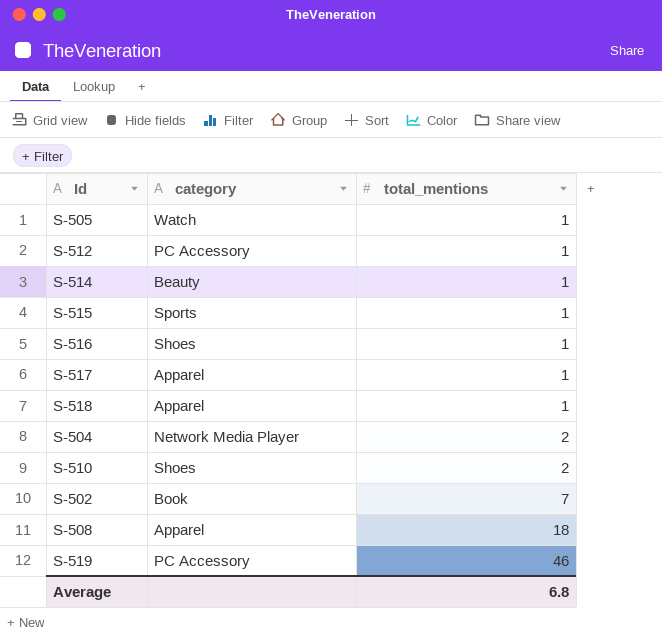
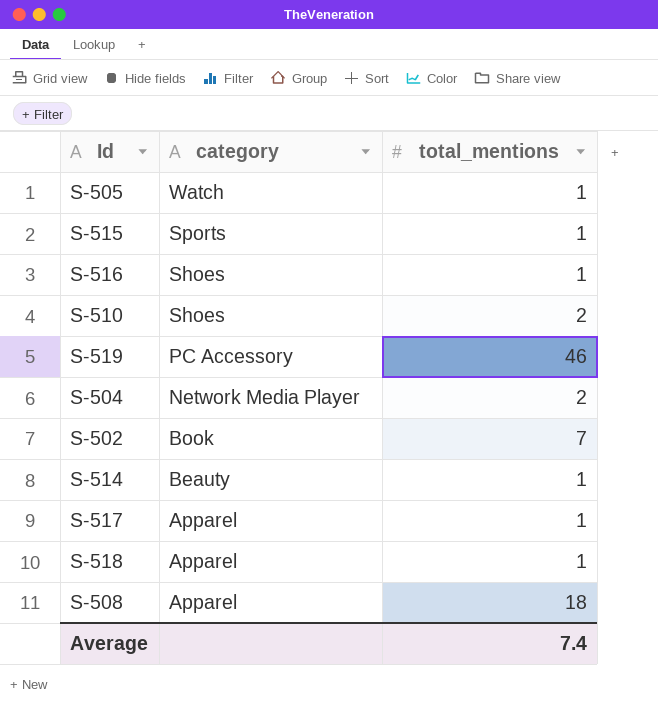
row order: total_mentions ascending -> category descending
row S-512: PC Accessory | 1 -> none
Average | total_mentions: 6.8 -> 7.4

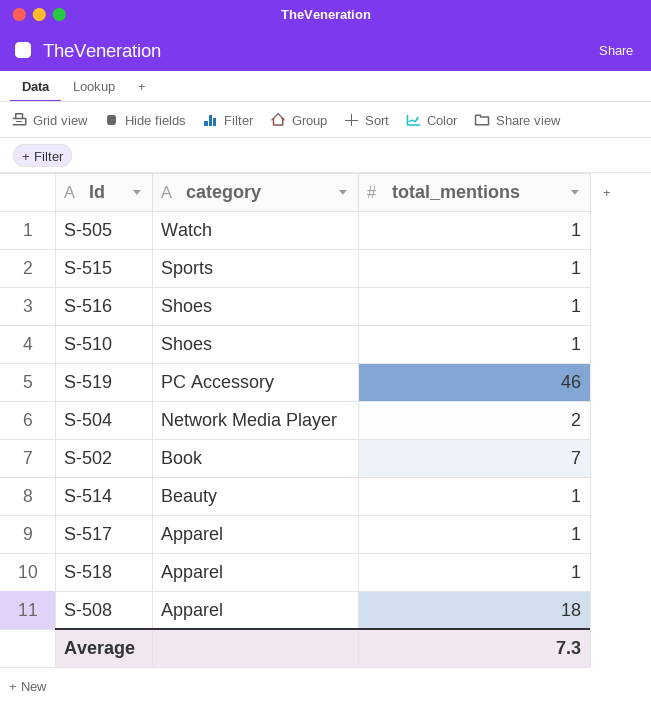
S-510 | total_mentions: 2 -> 1
Average | total_mentions: 7.4 -> 7.3

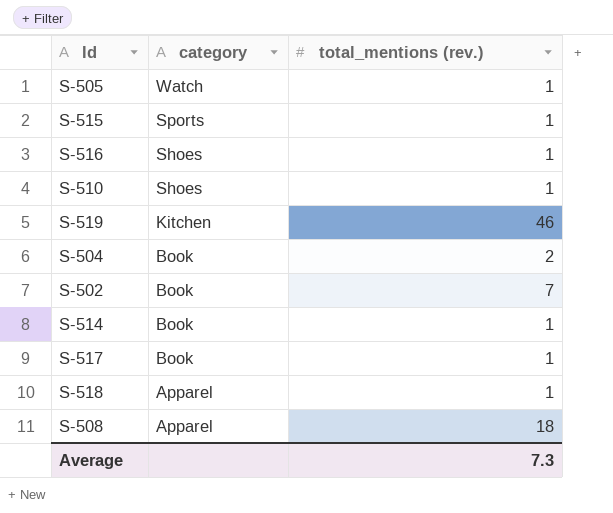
column name: total_mentions -> total_mentions (rev.)
S-519 | category: PC Accessory -> Kitchen
S-504 | category: Network Media Player -> Book
S-514 | category: Beauty -> Book
S-517 | category: Apparel -> Book

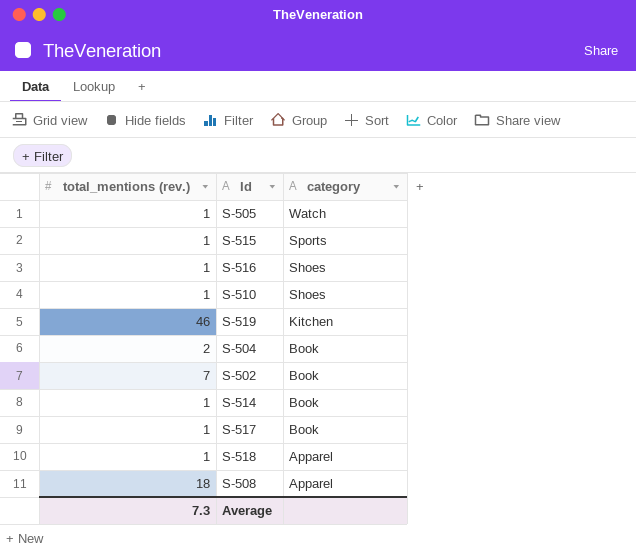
column total_mentions (rev.) | position: 3 -> 1

